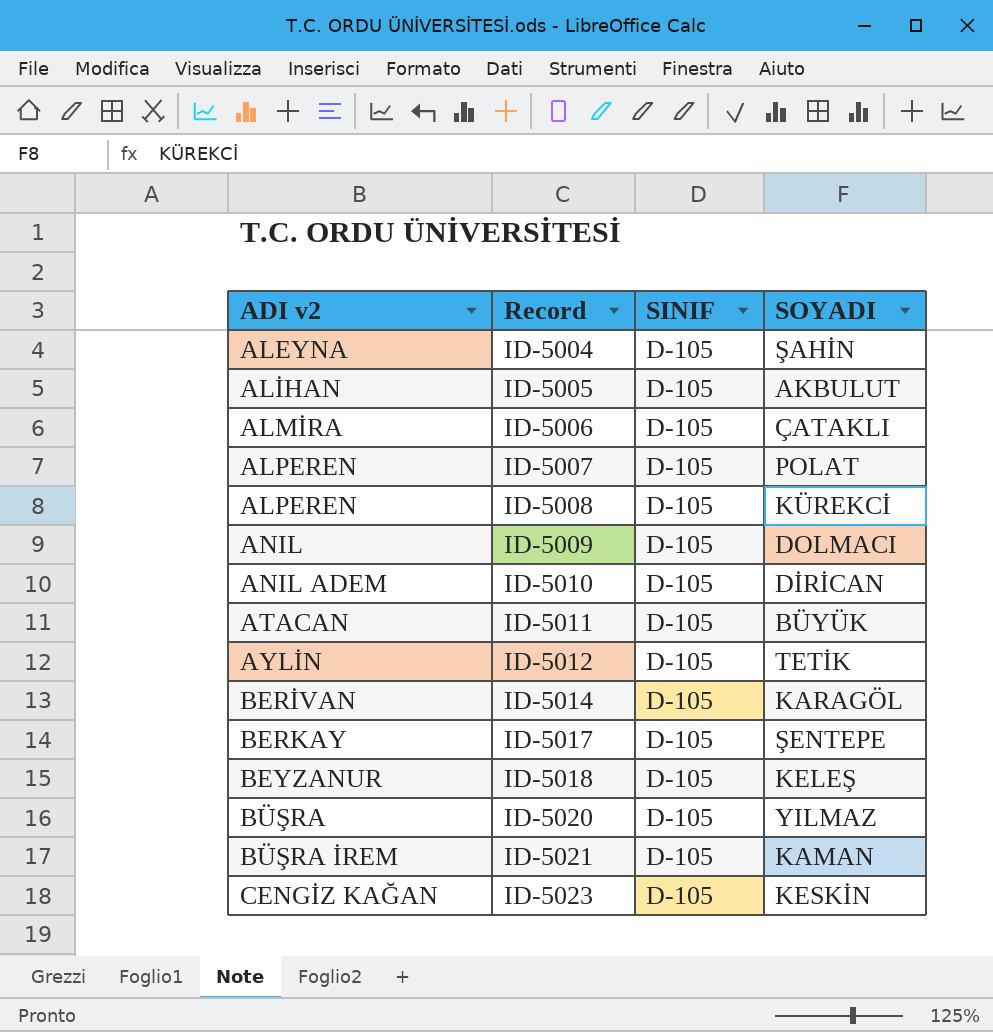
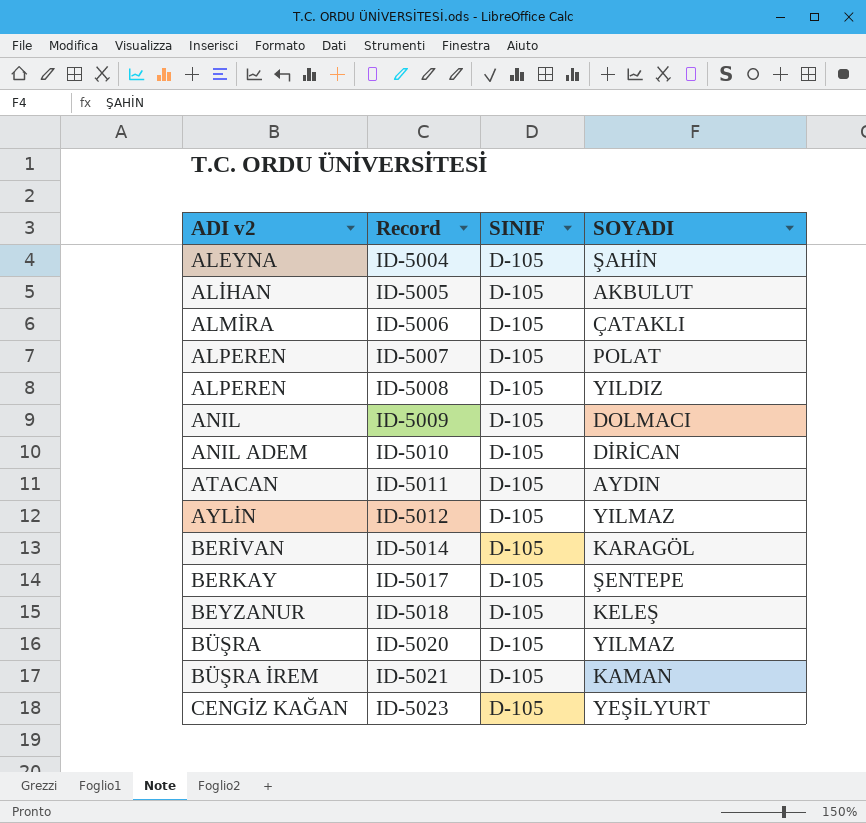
ID-5008 | SOYADI: KÜREKCİ -> YILDIZ
ID-5011 | SOYADI: BÜYÜK -> AYDIN
ID-5012 | SOYADI: TETİK -> YILMAZ
ID-5023 | SOYADI: KESKİN -> YEŞİLYURT

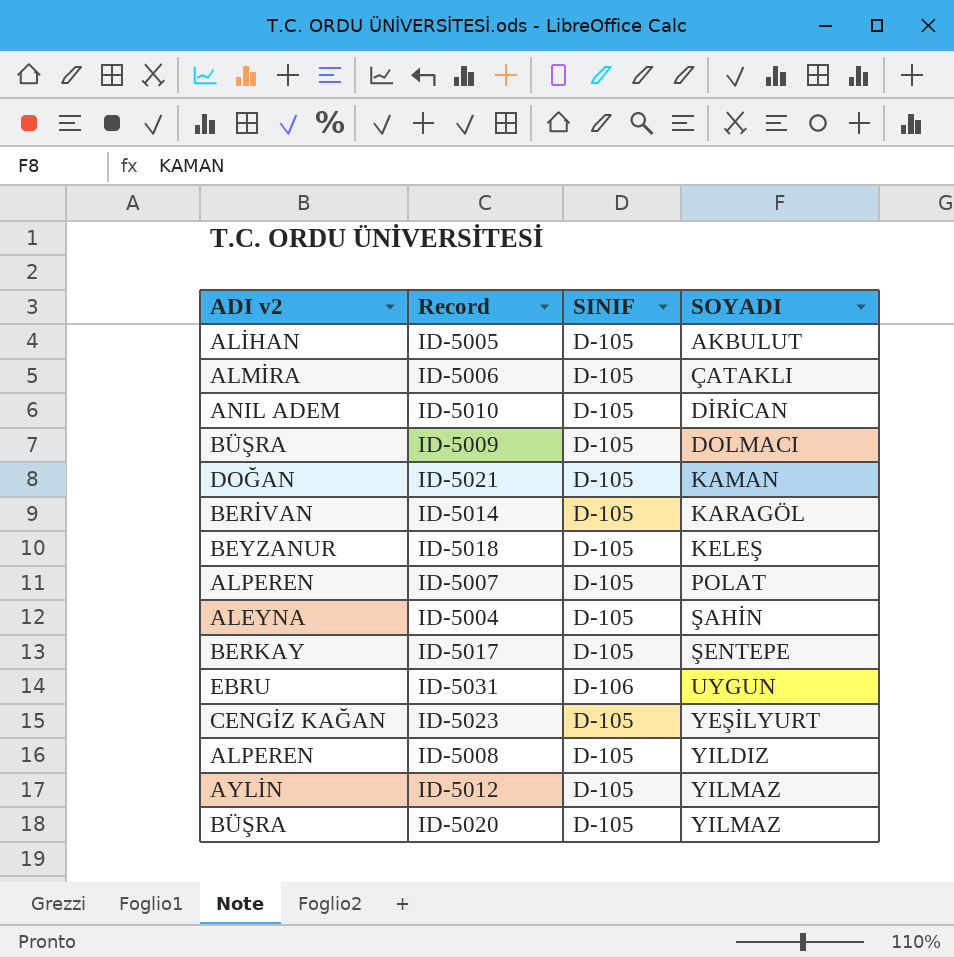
row order: ADI v2 ascending -> SOYADI ascending
row ID-5011: ATACAN | D-105 | AYDIN -> none
ID-5009 | ADI v2: ANIL -> BÜŞRA
ID-5021 | ADI v2: BÜŞRA İREM -> DOĞAN
row ID-5031: none -> EBRU | D-106 | UYGUN

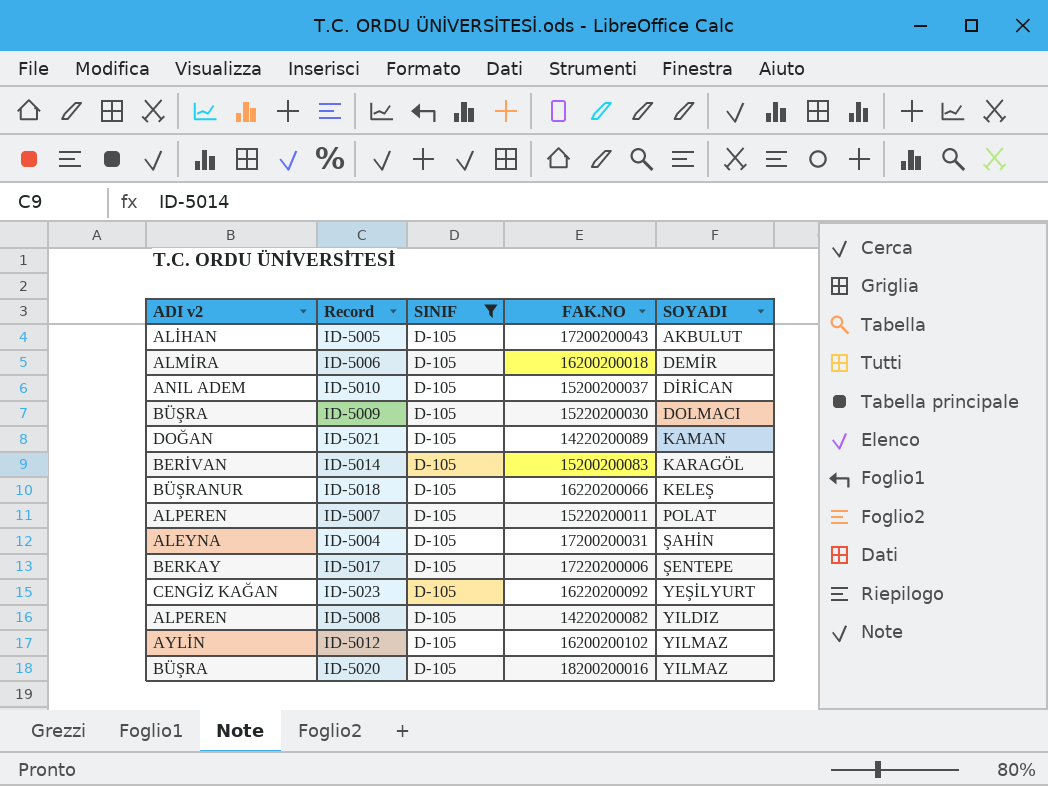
filter: none -> SINIF = D-105
column FAK.NO | position: none -> 4
ID-5006 | SOYADI: ÇATAKLI -> DEMİR
ID-5018 | ADI v2: BEYZANUR -> BÜŞRANUR

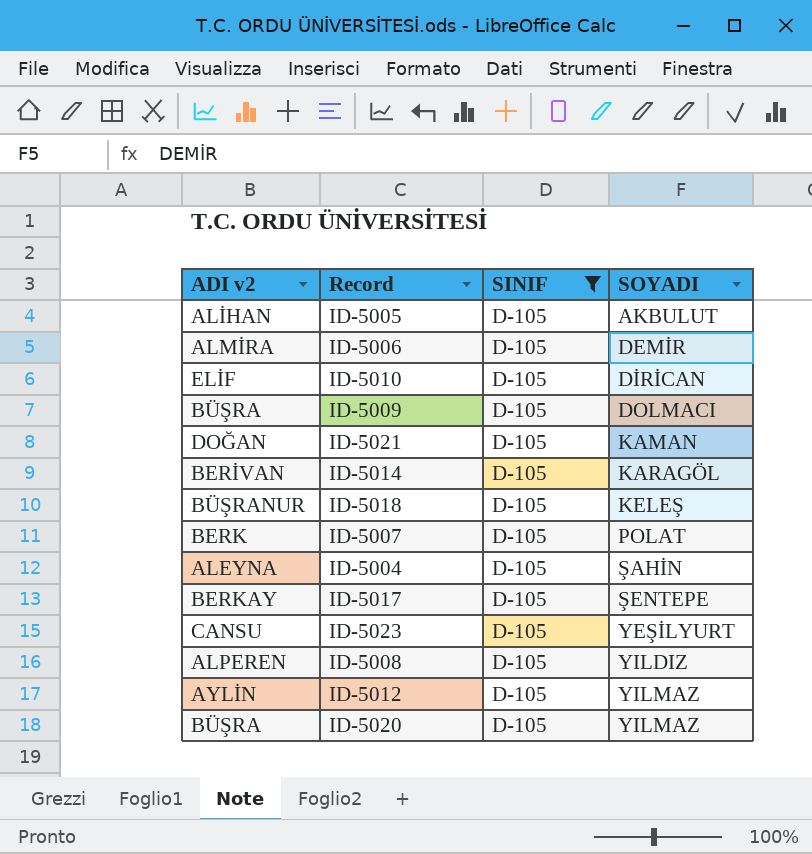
column FAK.NO | position: 4 -> none
ID-5010 | ADI v2: ANIL ADEM -> ELİF
ID-5007 | ADI v2: ALPEREN -> BERK
ID-5023 | ADI v2: CENGİZ KAĞAN -> CANSU

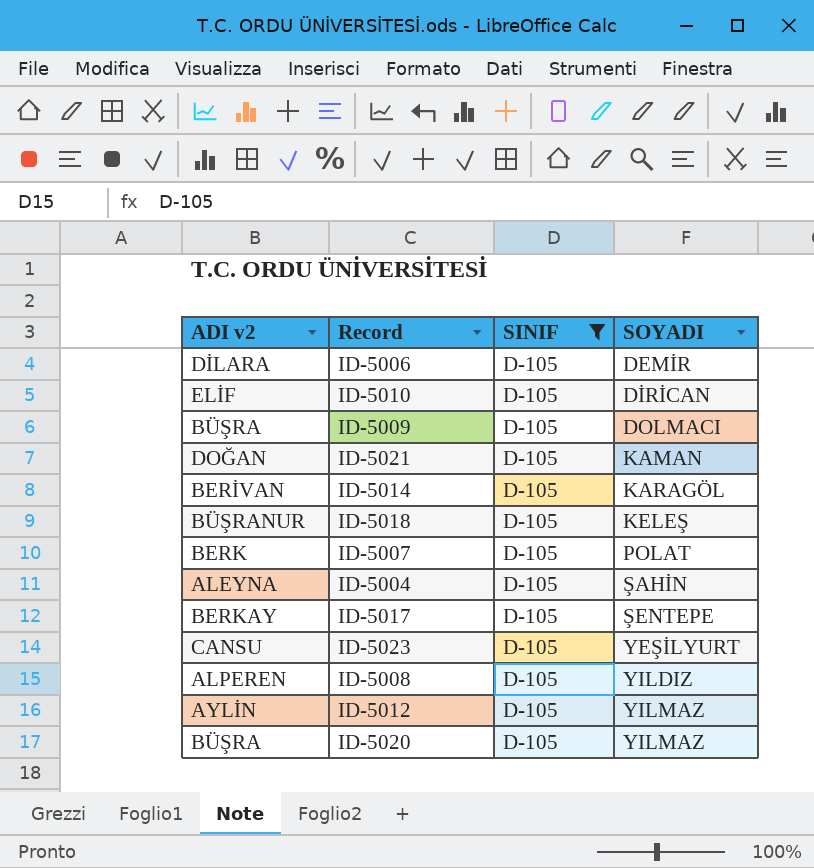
row ID-5005: ALİHAN | D-105 | AKBULUT -> none
ID-5006 | ADI v2: ALMİRA -> DİLARA

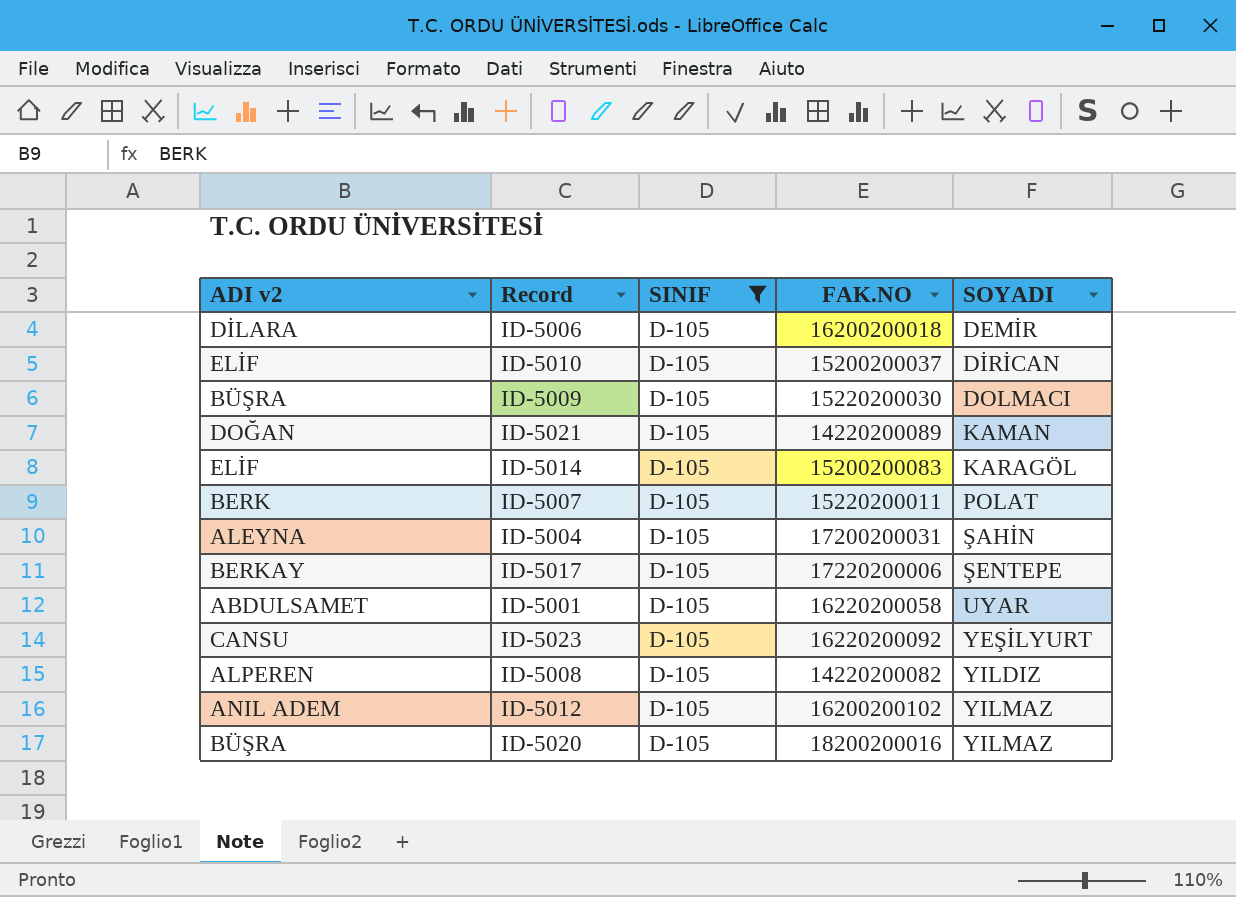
column FAK.NO | position: none -> 4
row ID-5018: BÜŞRANUR | D-105 | KELEŞ -> none
ID-5014 | ADI v2: BERİVAN -> ELİF
row ID-5001: none -> ABDULSAMET | D-105 | 16220200058 | UYAR
ID-5012 | ADI v2: AYLİN -> ANIL ADEM

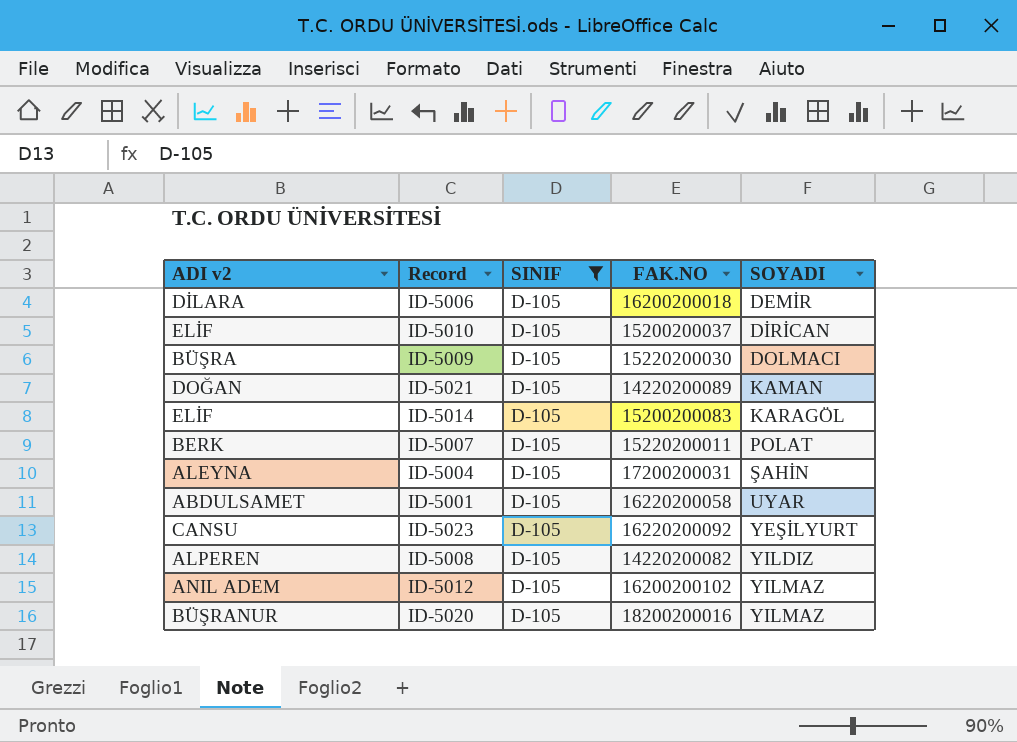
row ID-5017: BERKAY | D-105 | 17220200006 | ŞENTEPE -> none
ID-5020 | ADI v2: BÜŞRA -> BÜŞRANUR

